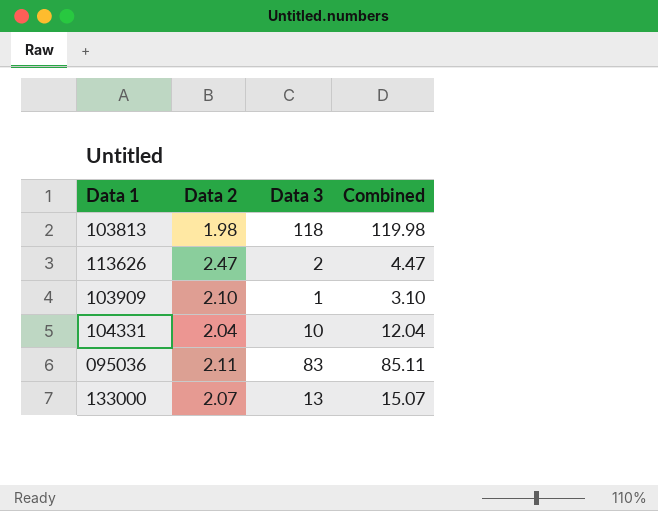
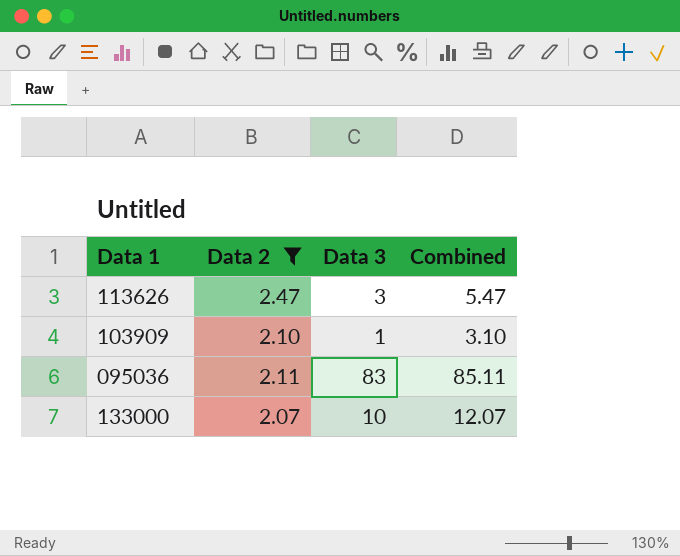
filter: none -> Data 2 >= 2.07
113626 | Data 3: 2 -> 3
113626 | Combined: 4.47 -> 5.47
133000 | Data 3: 13 -> 10
133000 | Combined: 15.07 -> 12.07

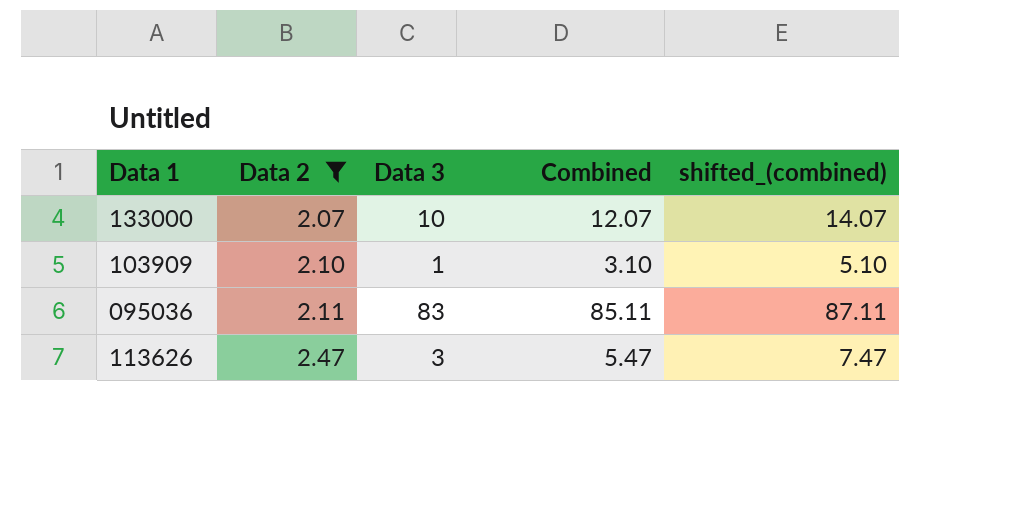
row order: none -> Data 2 ascending
column shifted_(combined) | formula: none -> [Combined] + 2

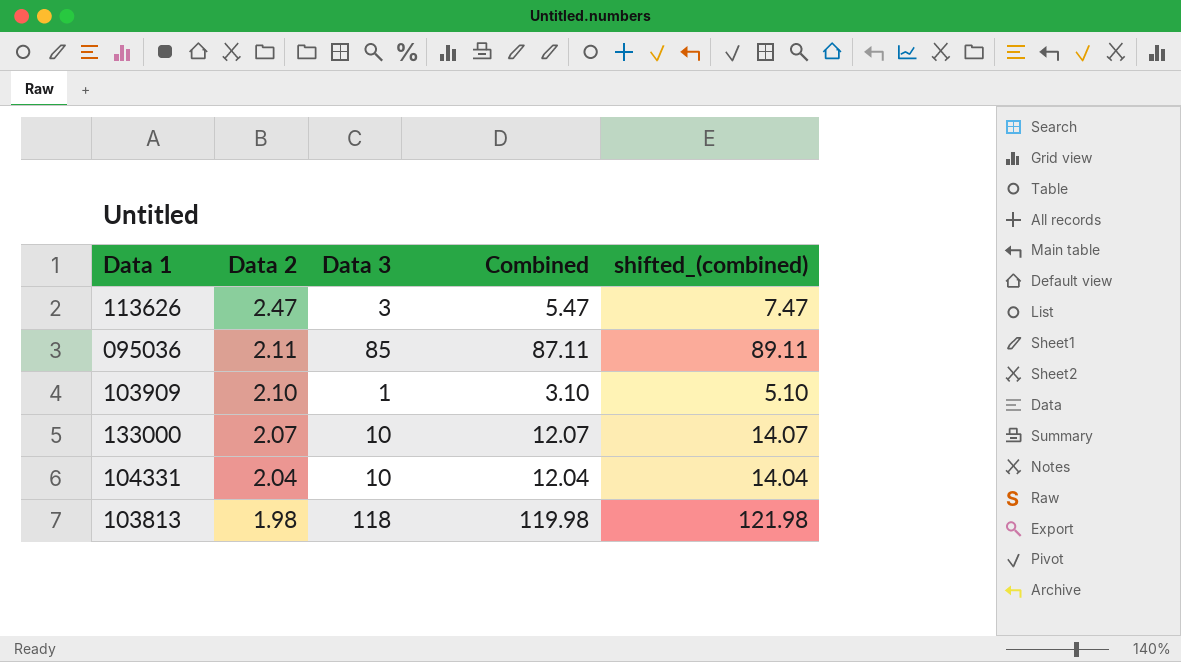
filter: Data 2 >= 2.07 -> none
row order: Data 2 ascending -> Data 2 descending
095036 | Data 3: 83 -> 85
095036 | Combined: 85.11 -> 87.11
095036 | shifted_(combined): 87.11 -> 89.11

